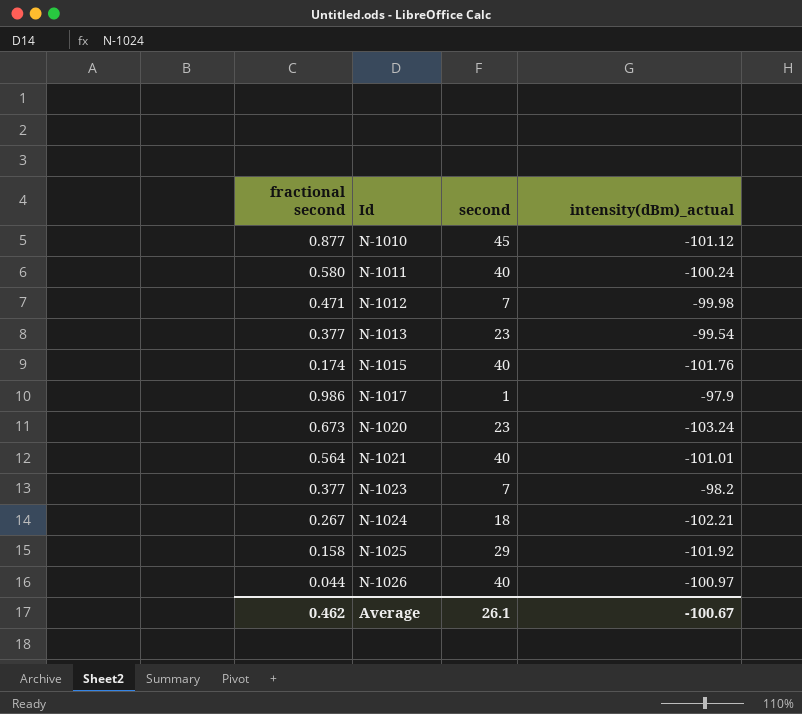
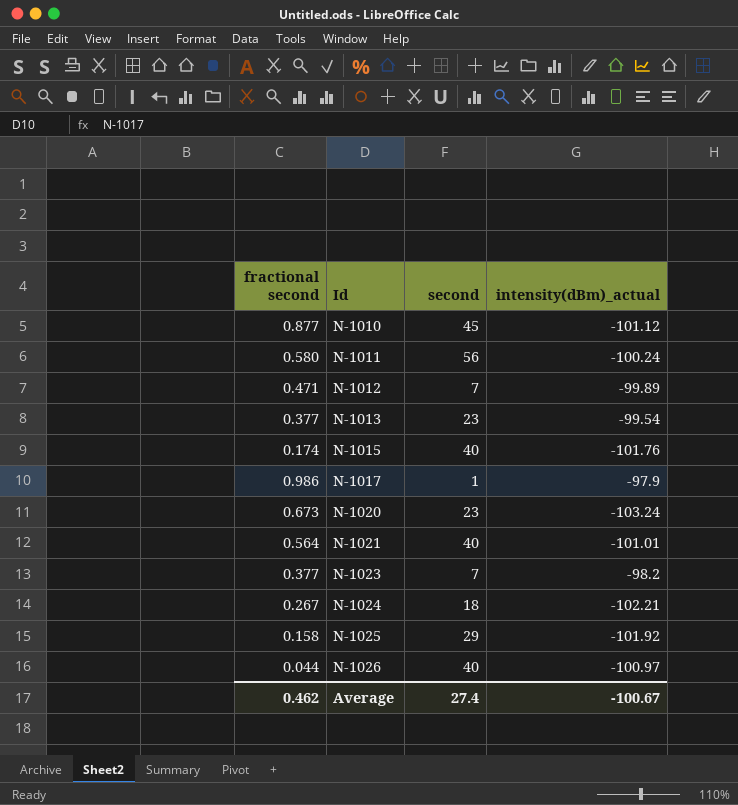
N-1011 | second: 40 -> 56
N-1012 | intensity(dBm)_actual: -99.98 -> -99.89
Average | second: 26.1 -> 27.4

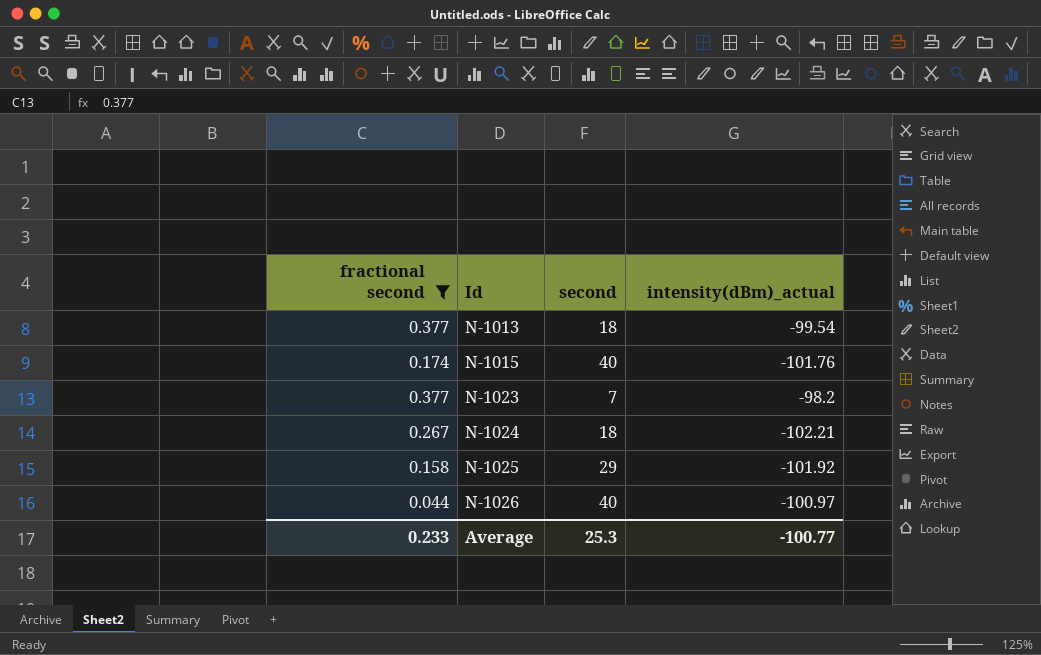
filter: none -> fractional second <= 0.377
N-1013 | second: 23 -> 18
Average | fractional second: 0.462 -> 0.233
Average | second: 27.4 -> 25.3
Average | intensity(dBm)_actual: -100.67 -> -100.77

